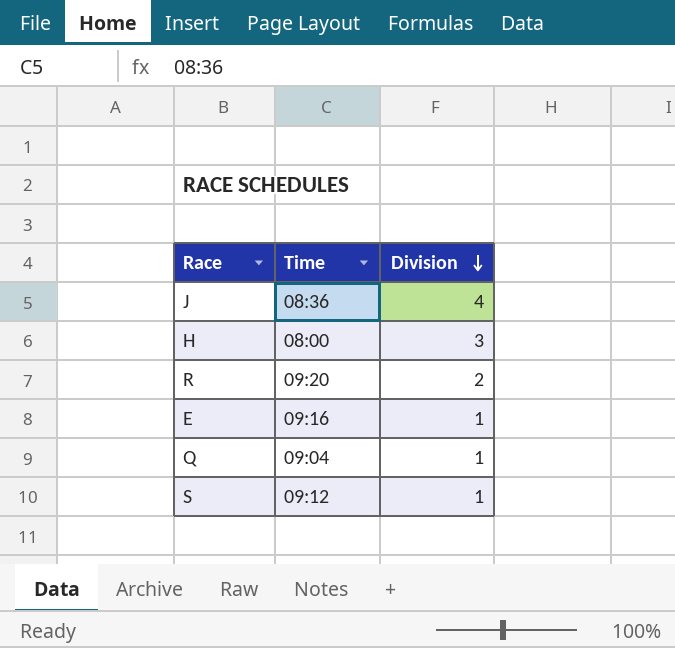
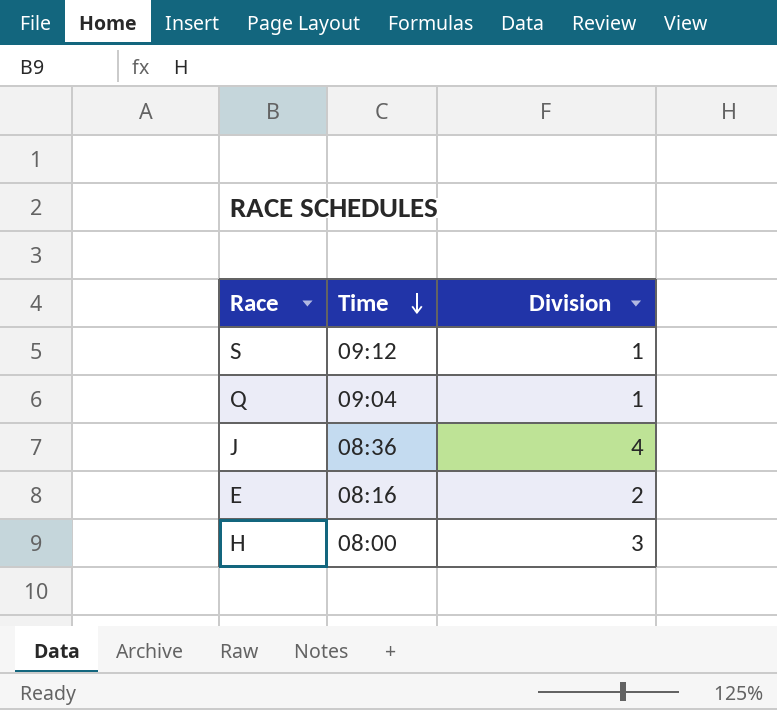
row order: Division descending -> Time descending
row R: 09:20 | 2 -> none
E | Time: 09:16 -> 08:16
E | Division: 1 -> 2

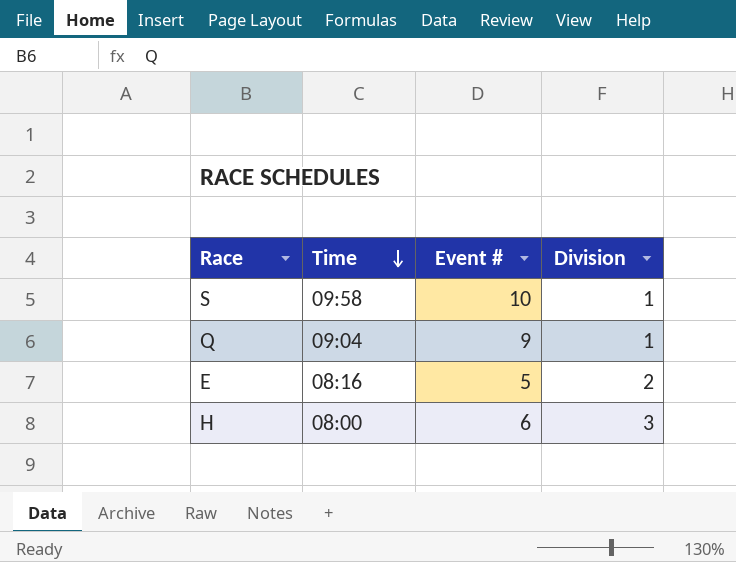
column Event # | position: none -> 3
row J: 08:36 | 4 -> none
S | Time: 09:12 -> 09:58

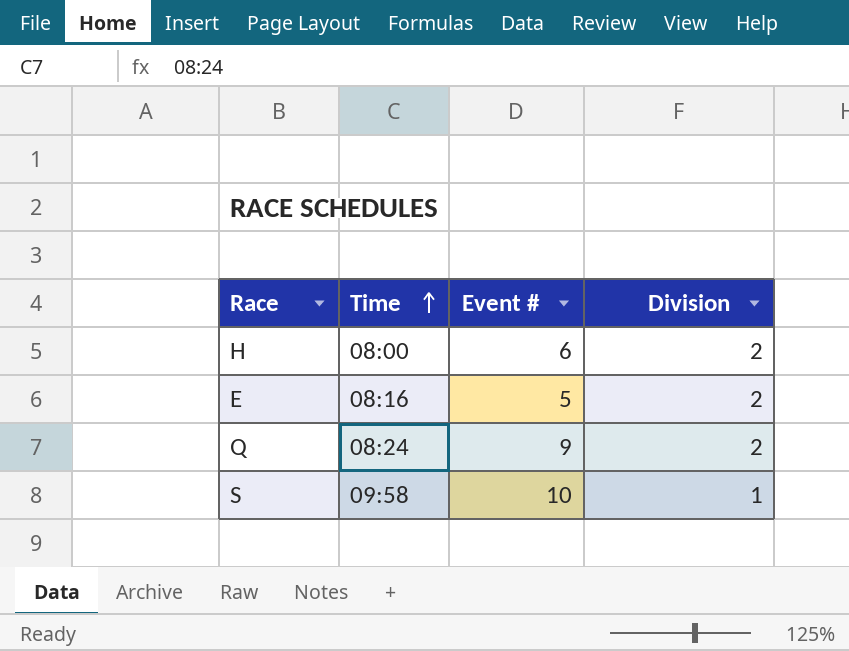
row order: Time descending -> Time ascending
H | Division: 3 -> 2
Q | Time: 09:04 -> 08:24
Q | Division: 1 -> 2

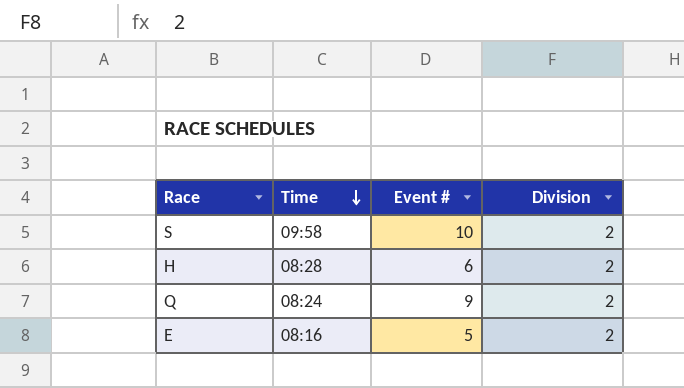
row order: Time ascending -> Time descending
S | Division: 1 -> 2
H | Time: 08:00 -> 08:28

